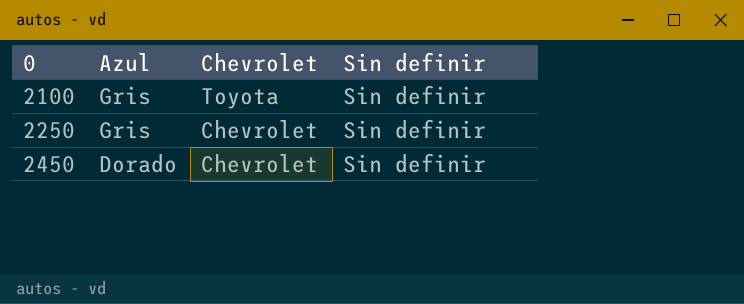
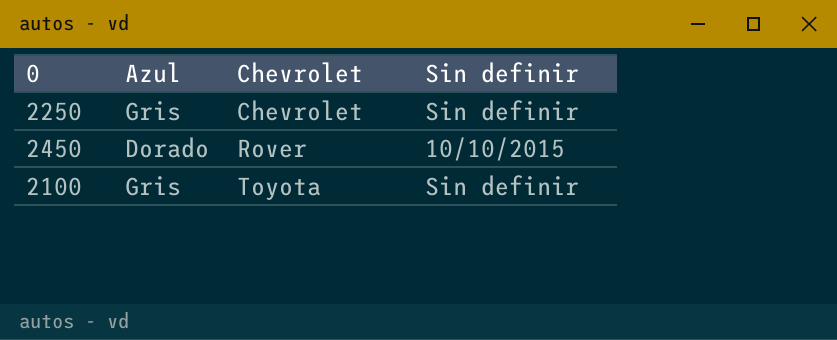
row order: 0 ascending -> Chevrolet ascending
2450 | Chevrolet: Chevrolet -> Rover
2450 | Sin definir: Sin definir -> 10/10/2015

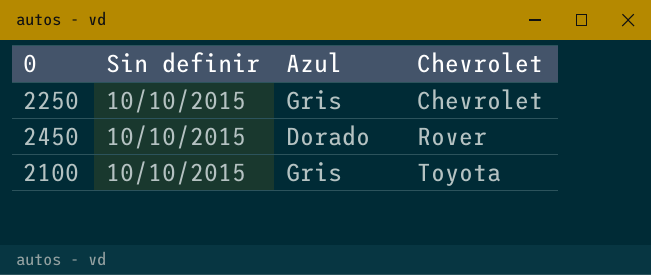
column Sin definir | position: 4 -> 2
2250 | Sin definir: Sin definir -> 10/10/2015
2100 | Sin definir: Sin definir -> 10/10/2015

